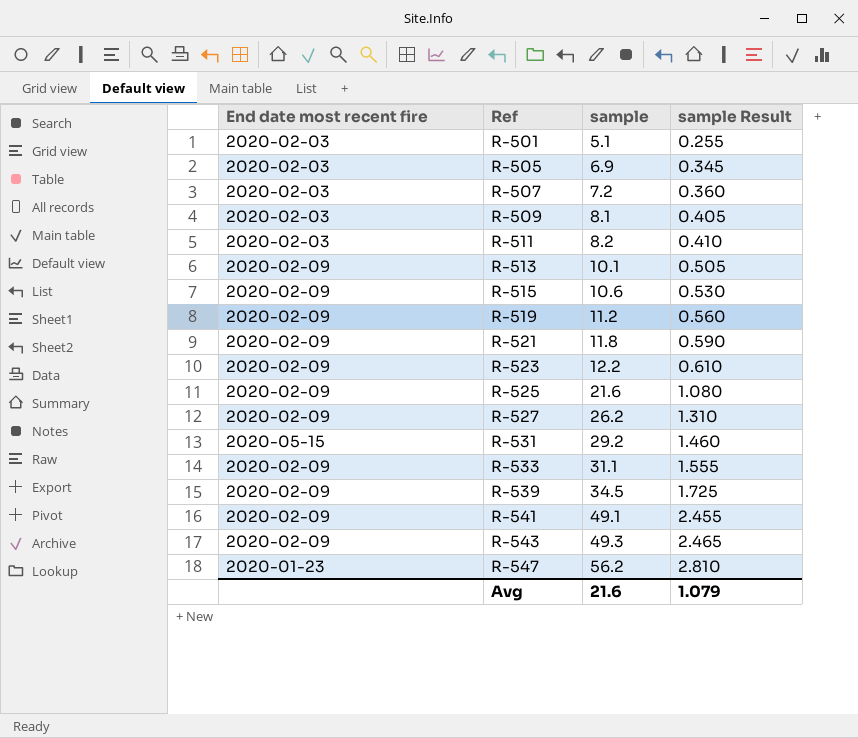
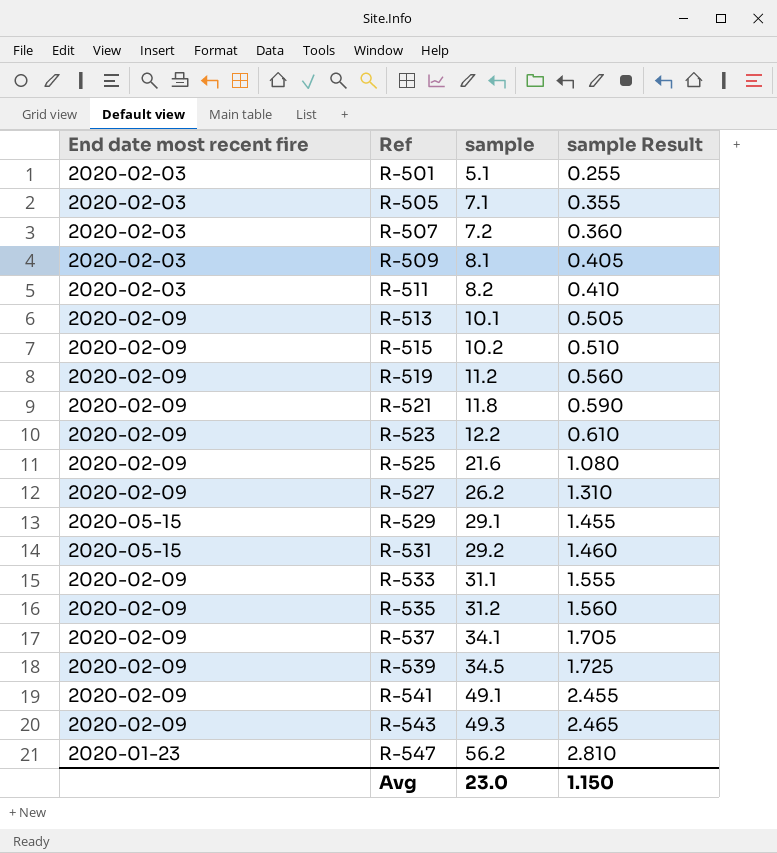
R-505 | sample: 6.9 -> 7.1
R-505 | sample Result: 0.345 -> 0.355
R-515 | sample: 10.6 -> 10.2
R-515 | sample Result: 0.530 -> 0.510
row R-529: none -> 2020-05-15 | 29.1 | 1.455
row R-535: none -> 2020-02-09 | 31.2 | 1.560
row R-537: none -> 2020-02-09 | 34.1 | 1.705
Avg | sample: 21.6 -> 23.0
Avg | sample Result: 1.079 -> 1.150

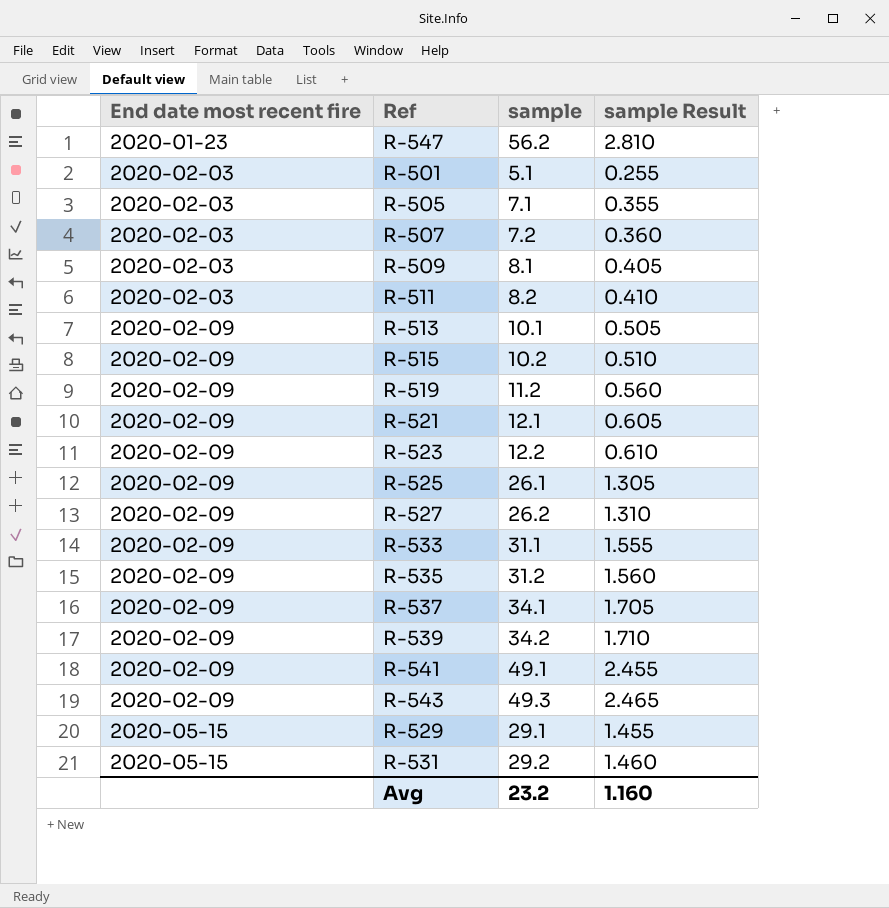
row order: Ref ascending -> End date most recent fire ascending
R-521 | sample: 11.8 -> 12.1
R-521 | sample Result: 0.590 -> 0.605
R-525 | sample: 21.6 -> 26.1
R-525 | sample Result: 1.080 -> 1.305
R-539 | sample: 34.5 -> 34.2
R-539 | sample Result: 1.725 -> 1.710
Avg | sample: 23.0 -> 23.2
Avg | sample Result: 1.150 -> 1.160

